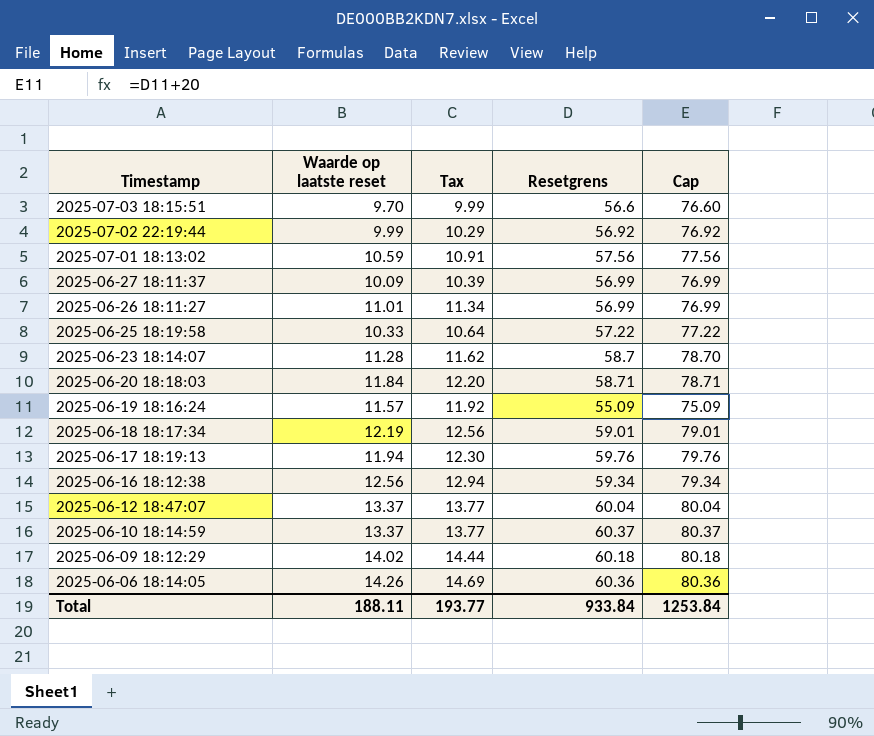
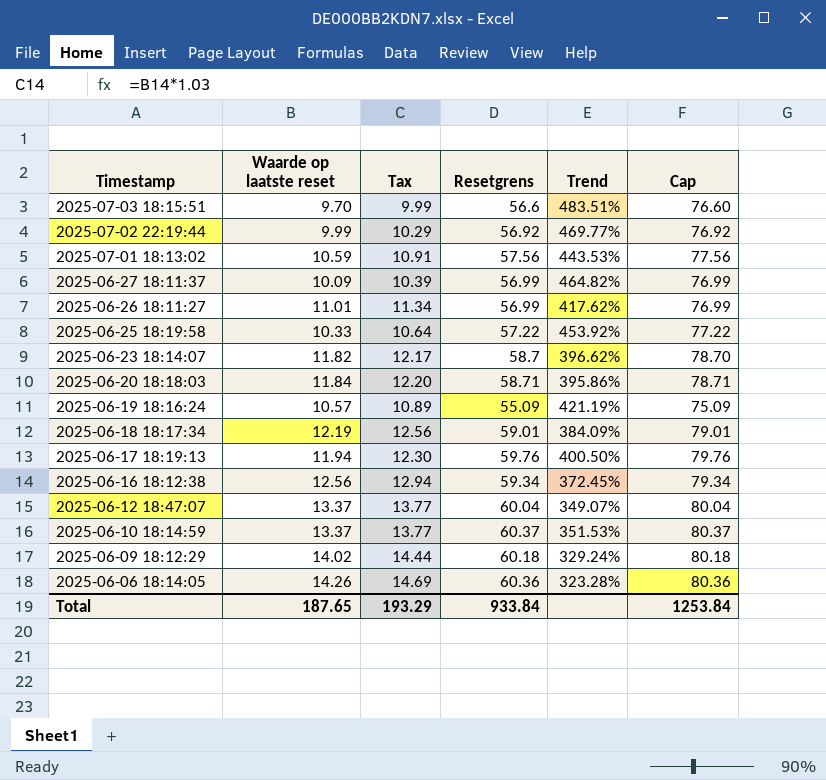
column Trend | formula: none -> ([Resetgrens] - [Waarde op laatste reset]) / [Waarde op laatste reset]
2025-06-23 18:14:07 | Waarde op laatste reset: 11.28 -> 11.82
2025-06-23 18:14:07 | Tax: 11.62 -> 12.17
2025-06-19 18:16:24 | Waarde op laatste reset: 11.57 -> 10.57
2025-06-19 18:16:24 | Tax: 11.92 -> 10.89
Total | Waarde op laatste reset: 188.11 -> 187.65
Total | Tax: 193.77 -> 193.29

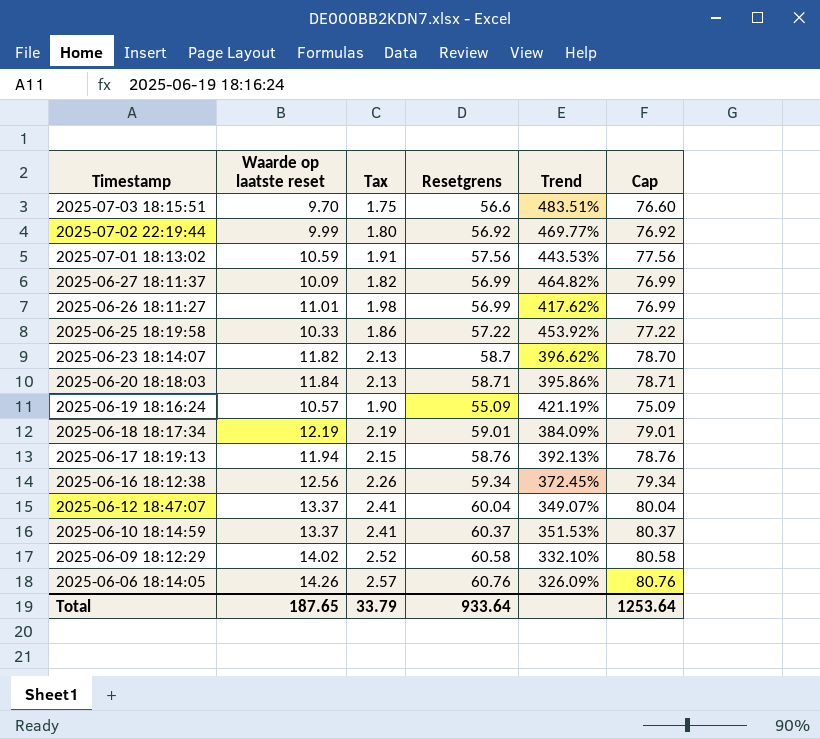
column Tax | formula: [Waarde op laatste reset] * 1.03 -> [Waarde op laatste reset] * 0.18
2025-06-17 18:19:13 | Resetgrens: 59.76 -> 58.76
2025-06-17 18:19:13 | Trend: 400.50% -> 392.13%
2025-06-17 18:19:13 | Cap: 79.76 -> 78.76
2025-06-09 18:12:29 | Resetgrens: 60.18 -> 60.58
2025-06-09 18:12:29 | Trend: 329.24% -> 332.10%
2025-06-09 18:12:29 | Cap: 80.18 -> 80.58
2025-06-06 18:14:05 | Resetgrens: 60.36 -> 60.76
2025-06-06 18:14:05 | Trend: 323.28% -> 326.09%
2025-06-06 18:14:05 | Cap: 80.36 -> 80.76
Total | Tax: 193.29 -> 33.79
Total | Resetgrens: 933.84 -> 933.64
Total | Cap: 1253.84 -> 1253.64

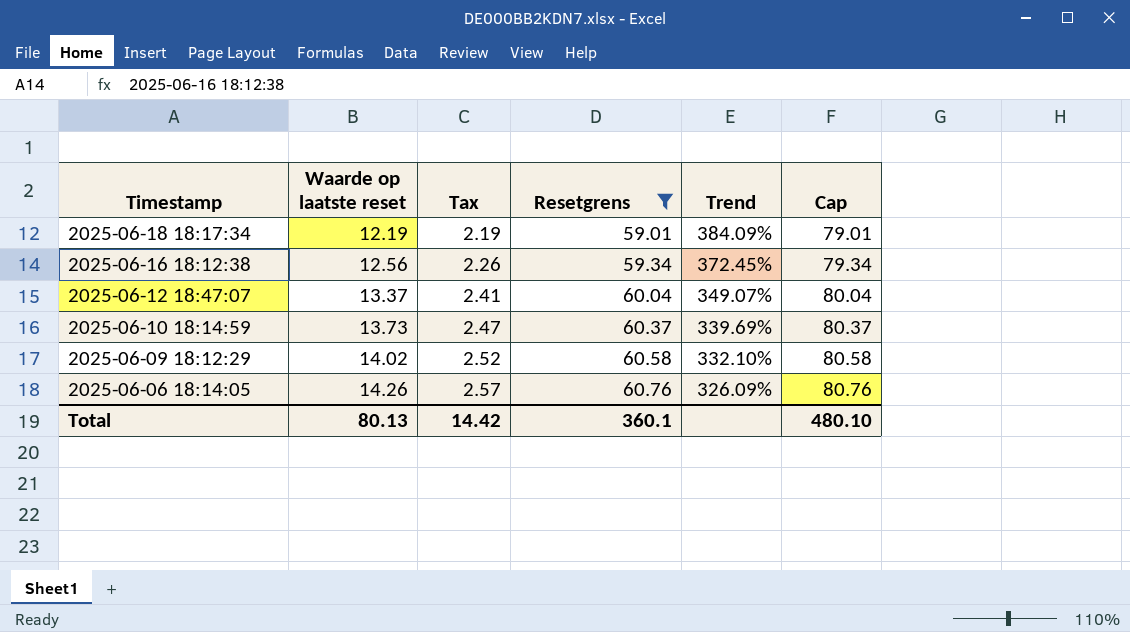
filter: none -> Resetgrens >= 59.01
2025-06-10 18:14:59 | Waarde op laatste reset: 13.37 -> 13.73
2025-06-10 18:14:59 | Tax: 2.41 -> 2.47
2025-06-10 18:14:59 | Trend: 351.53% -> 339.69%
Total | Waarde op laatste reset: 187.65 -> 80.13
Total | Tax: 33.79 -> 14.42
Total | Resetgrens: 933.64 -> 360.1
Total | Cap: 1253.64 -> 480.10

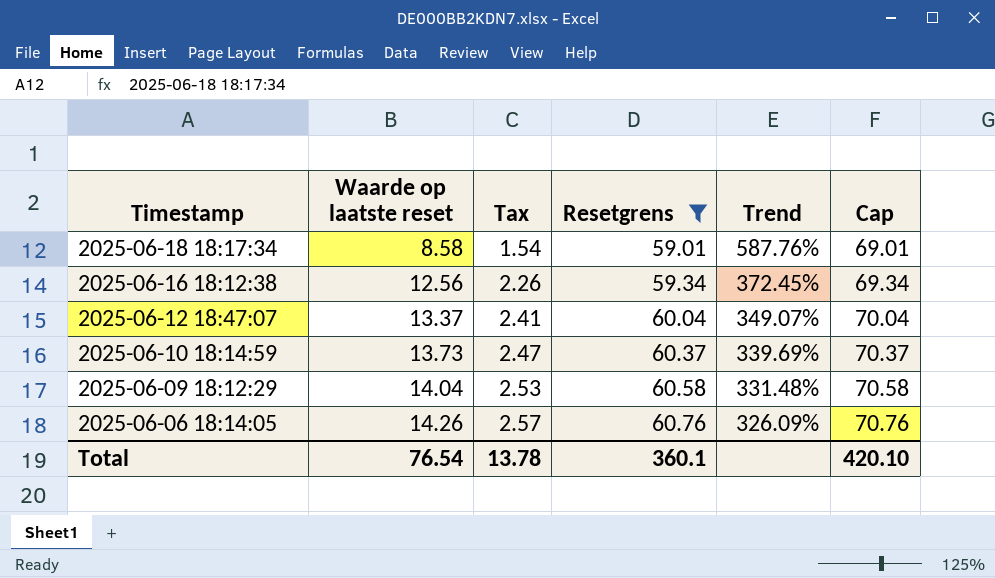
column Cap | formula: [Resetgrens] + 20 -> [Resetgrens] + 10
2025-06-18 18:17:34 | Waarde op laatste reset: 12.19 -> 8.58
2025-06-18 18:17:34 | Tax: 2.19 -> 1.54
2025-06-18 18:17:34 | Trend: 384.09% -> 587.76%
2025-06-09 18:12:29 | Waarde op laatste reset: 14.02 -> 14.04
2025-06-09 18:12:29 | Tax: 2.52 -> 2.53
2025-06-09 18:12:29 | Trend: 332.10% -> 331.48%
Total | Waarde op laatste reset: 80.13 -> 76.54
Total | Tax: 14.42 -> 13.78
Total | Cap: 480.10 -> 420.10

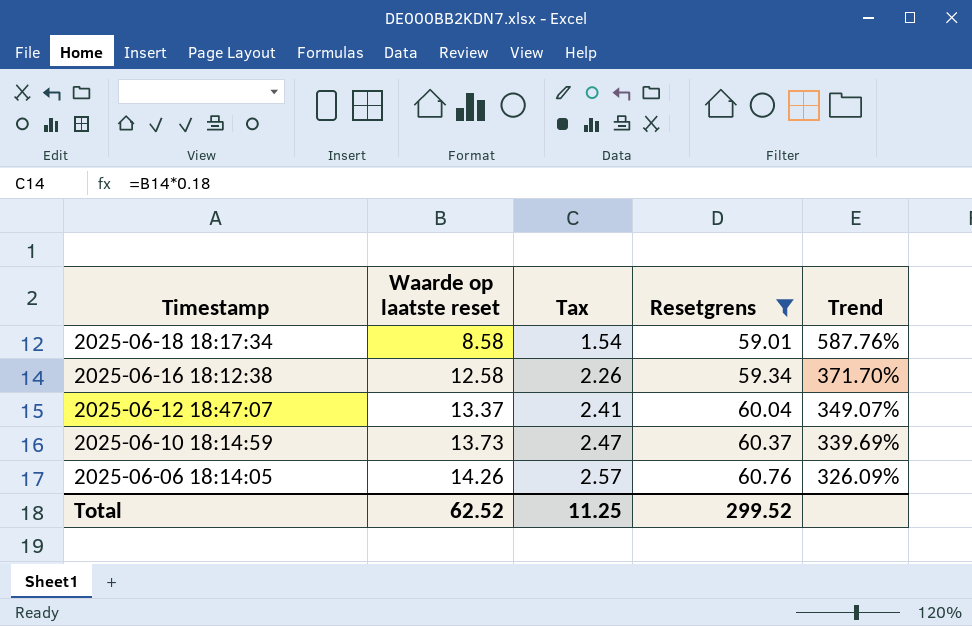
column Cap | formula: [Resetgrens] + 10 -> none
row 2025-06-09 18:12:29: 14.04 | 2.53 | 60.58 | 331.48% | 70.58 -> none
2025-06-16 18:12:38 | Waarde op laatste reset: 12.56 -> 12.58
2025-06-16 18:12:38 | Trend: 372.45% -> 371.70%
Total | Waarde op laatste reset: 76.54 -> 62.52
Total | Tax: 13.78 -> 11.25
Total | Resetgrens: 360.1 -> 299.52

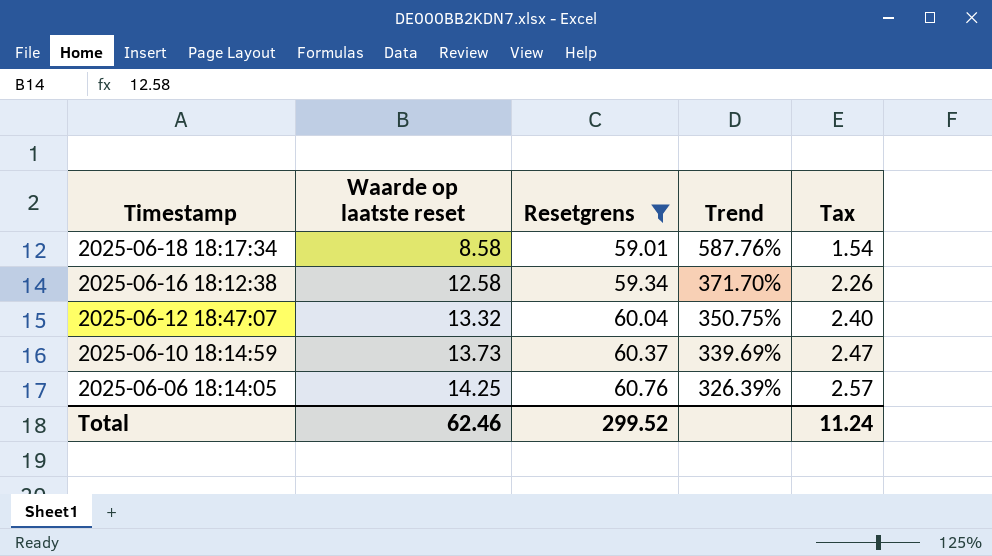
column Tax | position: 3 -> 5
2025-06-12 18:47:07 | Waarde op laatste reset: 13.37 -> 13.32
2025-06-12 18:47:07 | Trend: 349.07% -> 350.75%
2025-06-12 18:47:07 | Tax: 2.41 -> 2.40
2025-06-06 18:14:05 | Waarde op laatste reset: 14.26 -> 14.25
2025-06-06 18:14:05 | Trend: 326.09% -> 326.39%
Total | Waarde op laatste reset: 62.52 -> 62.46
Total | Tax: 11.25 -> 11.24

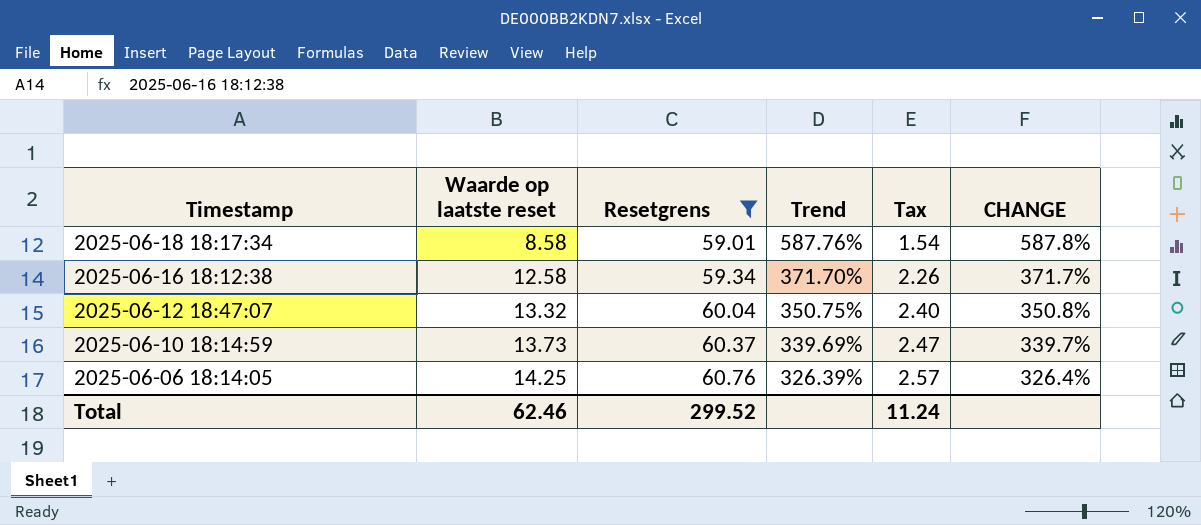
column CHANGE | formula: none -> ([Resetgrens] - [Waarde op laatste reset]) / [Waarde op laatste reset]

